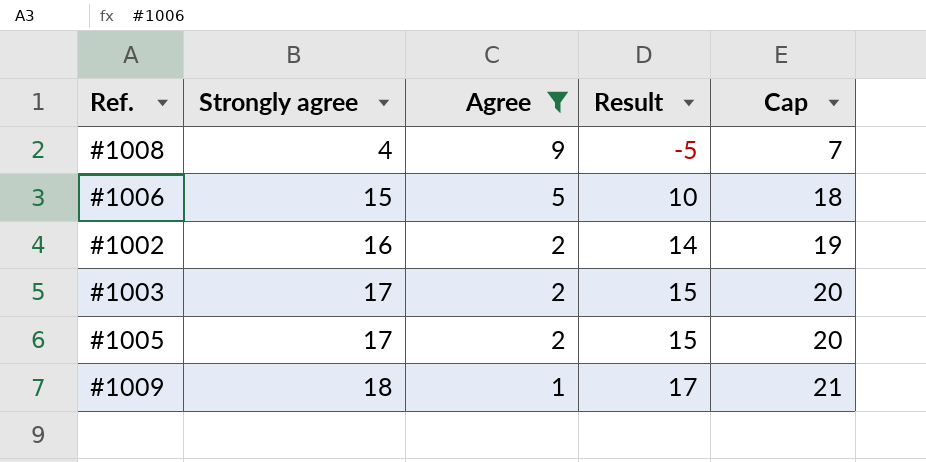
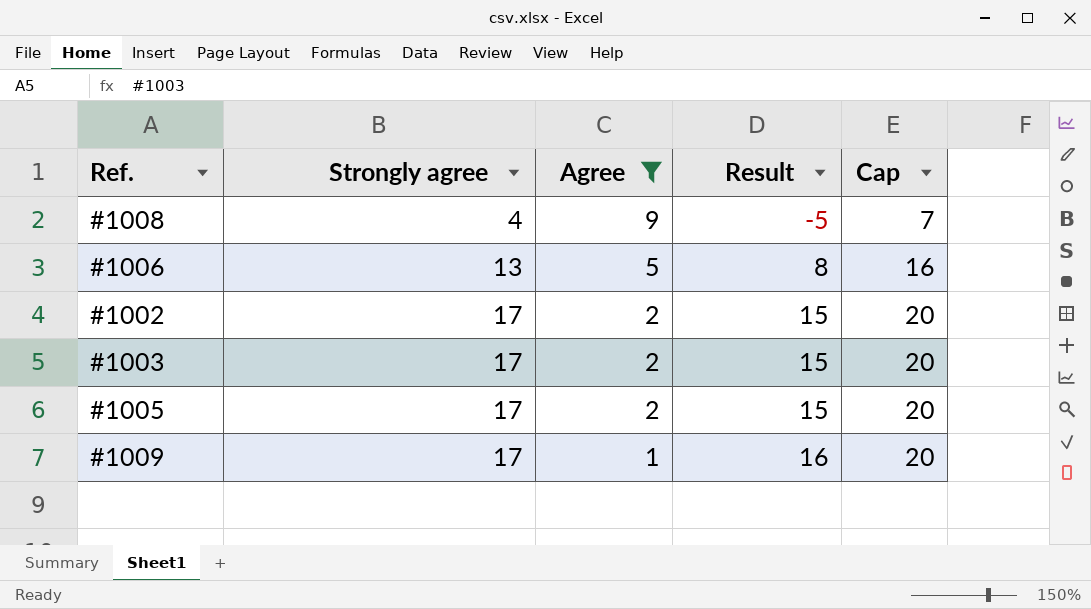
#1006 | Strongly agree: 15 -> 13
#1006 | Result: 10 -> 8
#1006 | Cap: 18 -> 16
#1002 | Strongly agree: 16 -> 17
#1002 | Result: 14 -> 15
#1002 | Cap: 19 -> 20
#1009 | Strongly agree: 18 -> 17
#1009 | Result: 17 -> 16
#1009 | Cap: 21 -> 20

